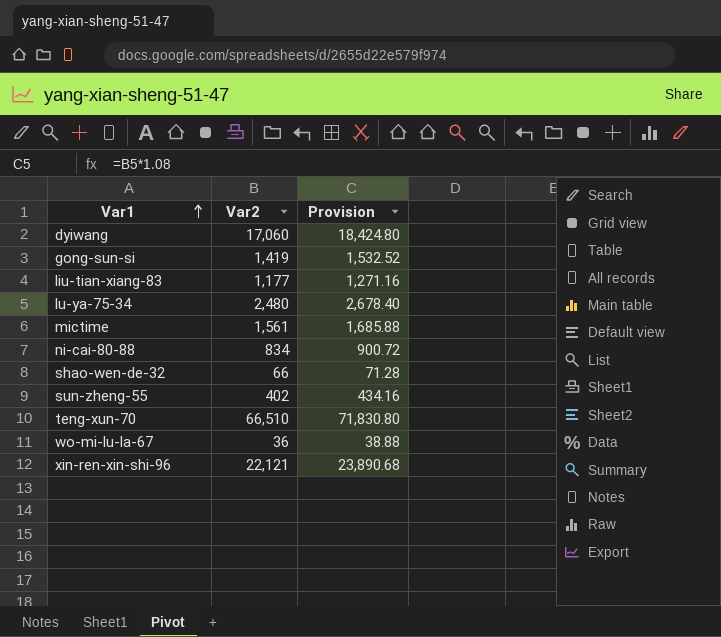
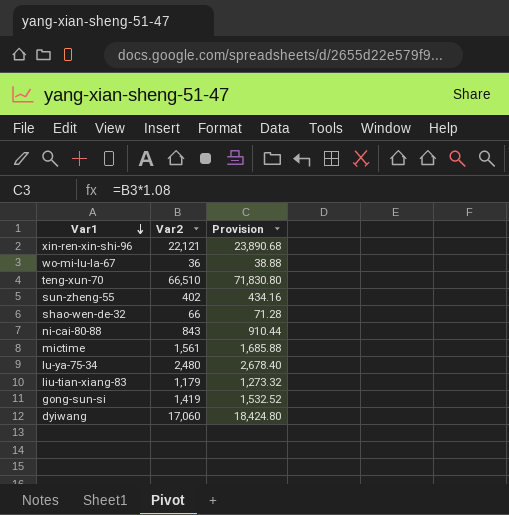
row order: Var1 ascending -> Var1 descending
ni-cai-80-88 | Var2: 834 -> 843
ni-cai-80-88 | Provision: 900.72 -> 910.44
liu-tian-xiang-83 | Var2: 1,177 -> 1,179
liu-tian-xiang-83 | Provision: 1,271.16 -> 1,273.32

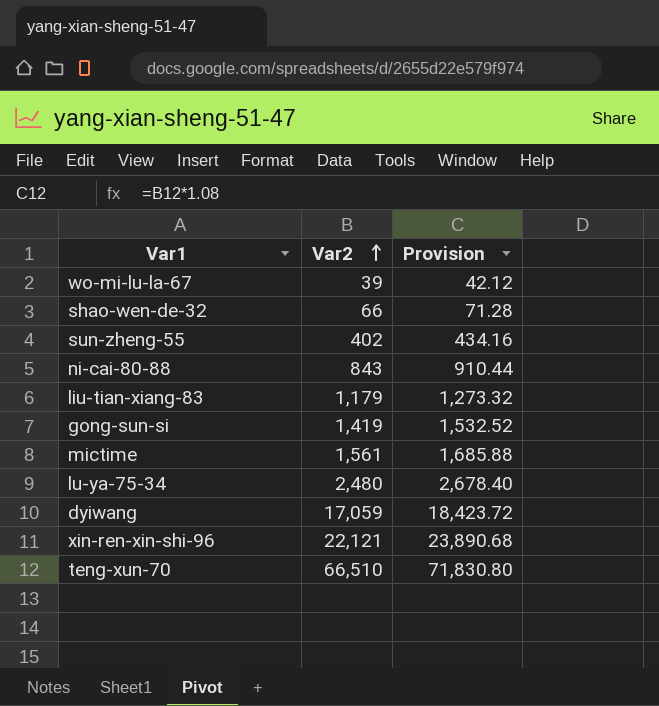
row order: Var1 descending -> Var2 ascending
wo-mi-lu-la-67 | Var2: 36 -> 39
wo-mi-lu-la-67 | Provision: 38.88 -> 42.12
dyiwang | Var2: 17,060 -> 17,059
dyiwang | Provision: 18,424.80 -> 18,423.72

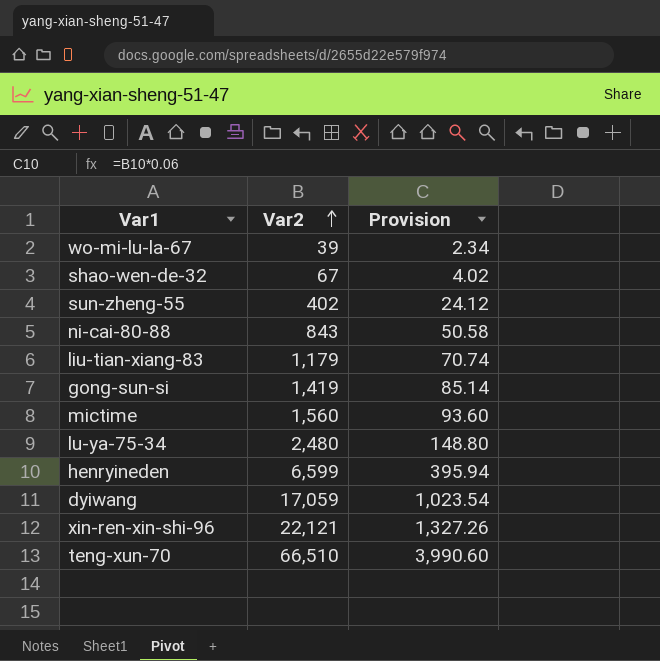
column Provision | formula: [Var2] * 1.08 -> [Var2] * 0.06
shao-wen-de-32 | Var2: 66 -> 67
mictime | Var2: 1,561 -> 1,560
row henryineden: none -> 6,599 | 395.94

